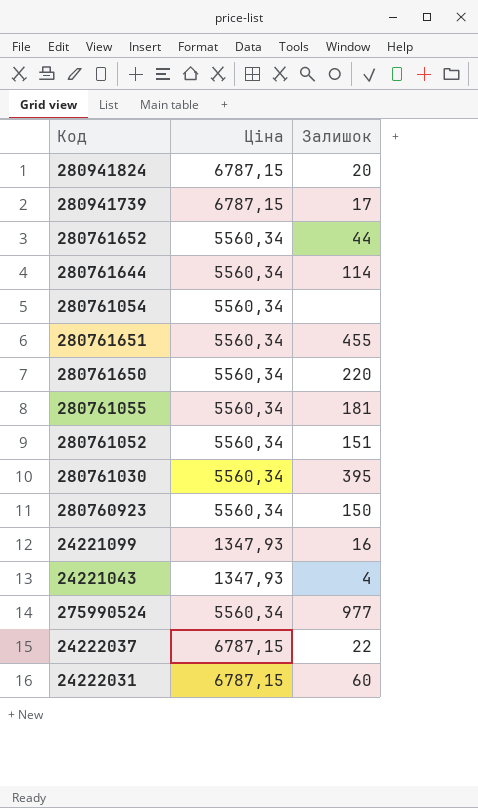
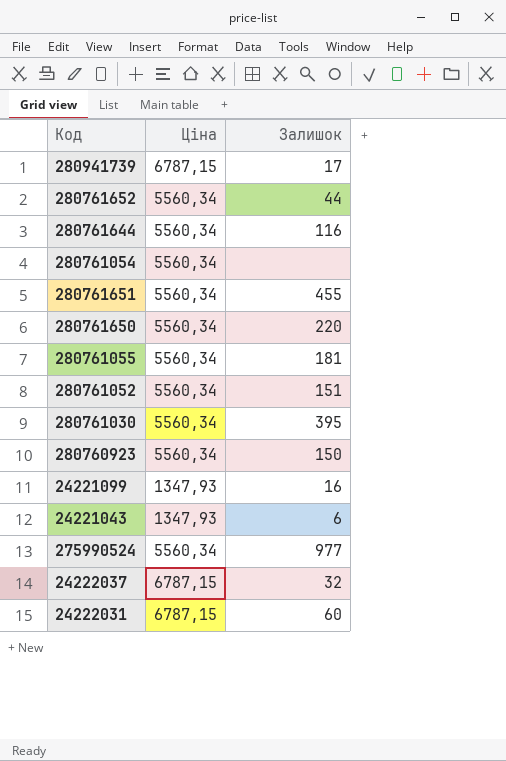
row 280941824: 6787,15 | 20 -> none
280761644 | Залишок: 114 -> 116
24221043 | Залишок: 4 -> 6
24222037 | Залишок: 22 -> 32

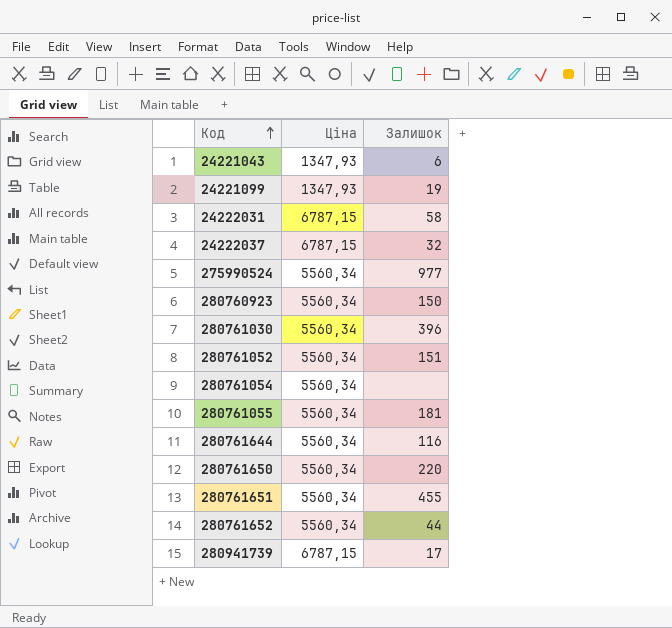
row order: none -> Код ascending
24221099 | Залишок: 16 -> 19
24222031 | Залишок: 60 -> 58
280761030 | Залишок: 395 -> 396

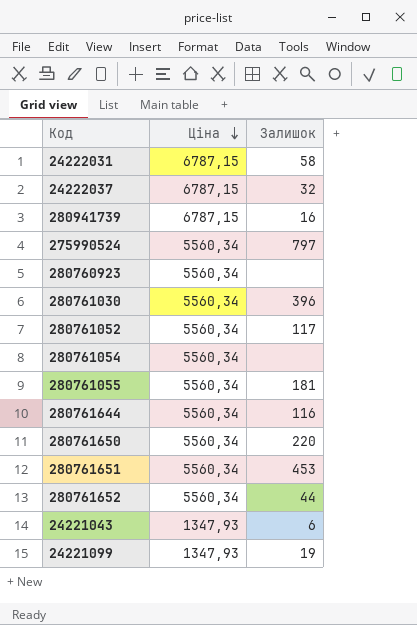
row order: Код ascending -> Ціна descending
280941739 | Залишок: 17 -> 16
275990524 | Залишок: 977 -> 797
280760923 | Залишок: 150 -> none
280761052 | Залишок: 151 -> 117
280761651 | Залишок: 455 -> 453

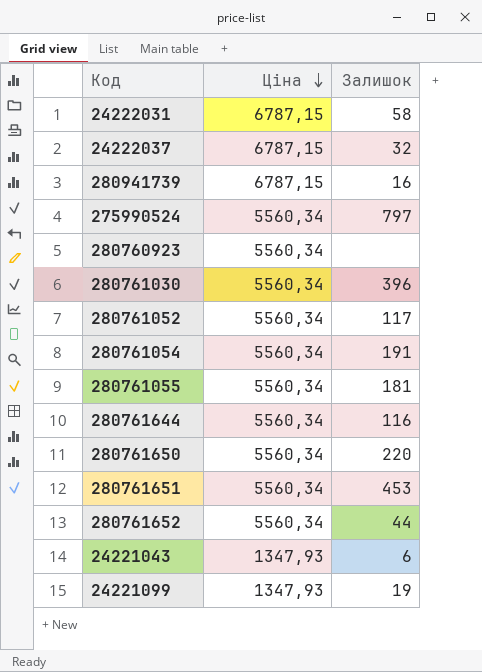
280761054 | Залишок: none -> 191

